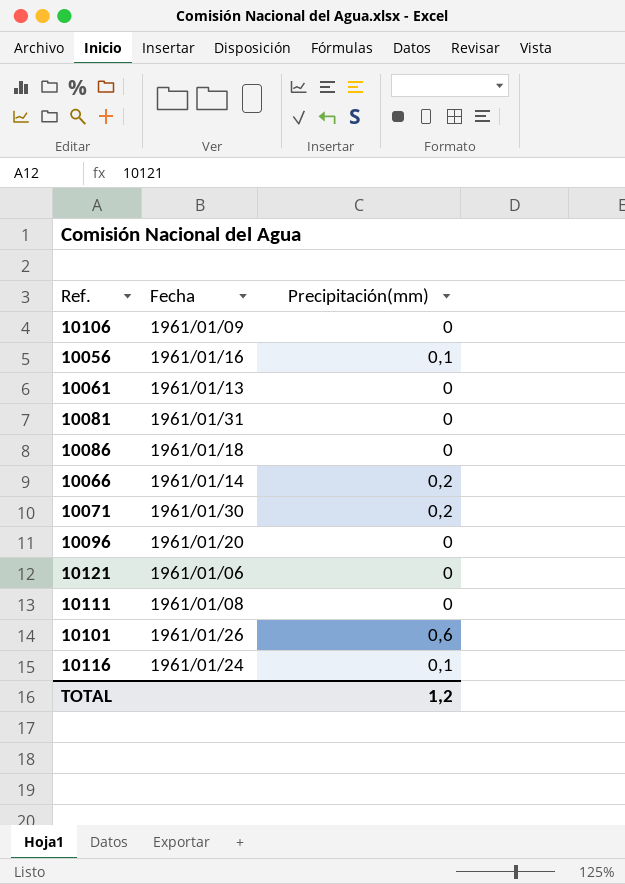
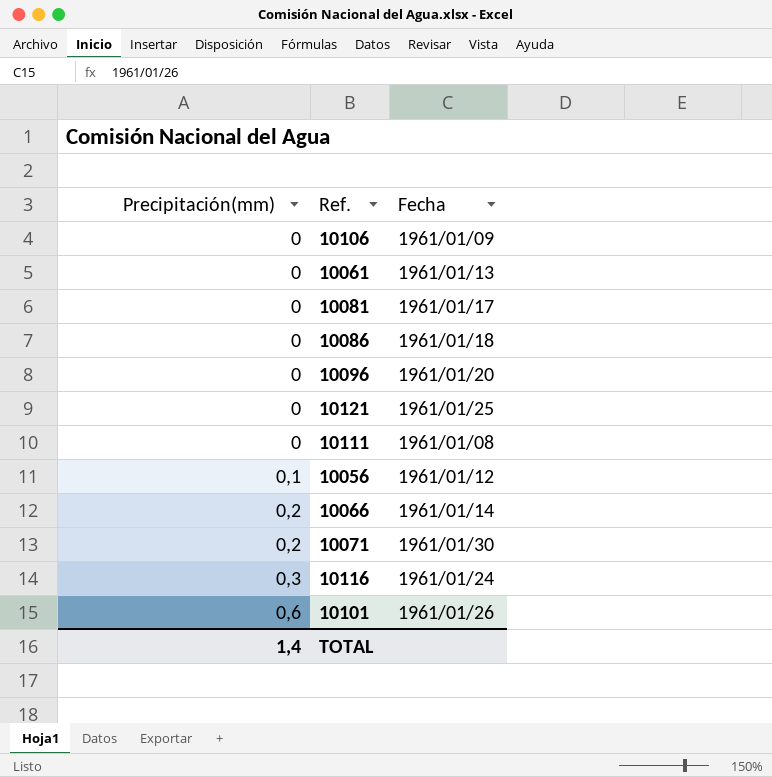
row order: none -> Precipitación(mm) ascending
column Precipitación(mm) | position: 3 -> 1
10081 | Fecha: 1961/01/31 -> 1961/01/17
10121 | Fecha: 1961/01/06 -> 1961/01/25
10056 | Fecha: 1961/01/16 -> 1961/01/12
10116 | Precipitación(mm): 0,1 -> 0,3
TOTAL | Precipitación(mm): 1,2 -> 1,4

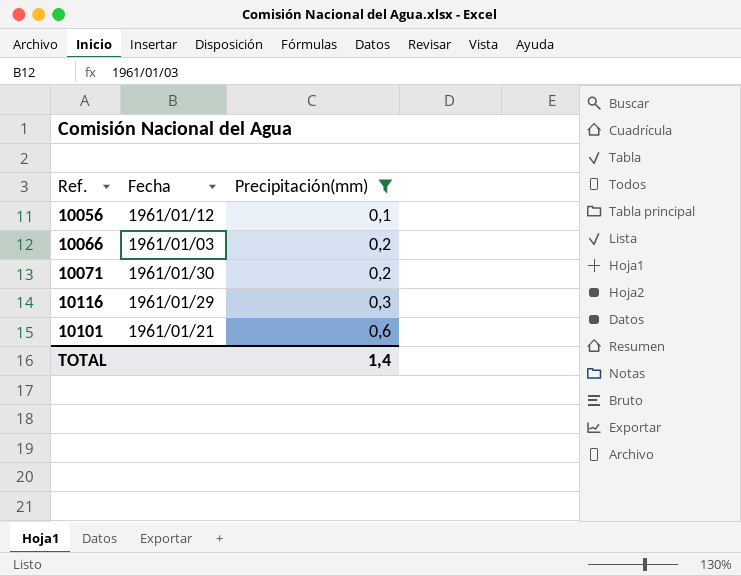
filter: none -> Precipitación(mm) != 0
column Precipitación(mm) | position: 1 -> 3
10066 | Fecha: 1961/01/14 -> 1961/01/03
10116 | Fecha: 1961/01/24 -> 1961/01/29
10101 | Fecha: 1961/01/26 -> 1961/01/21

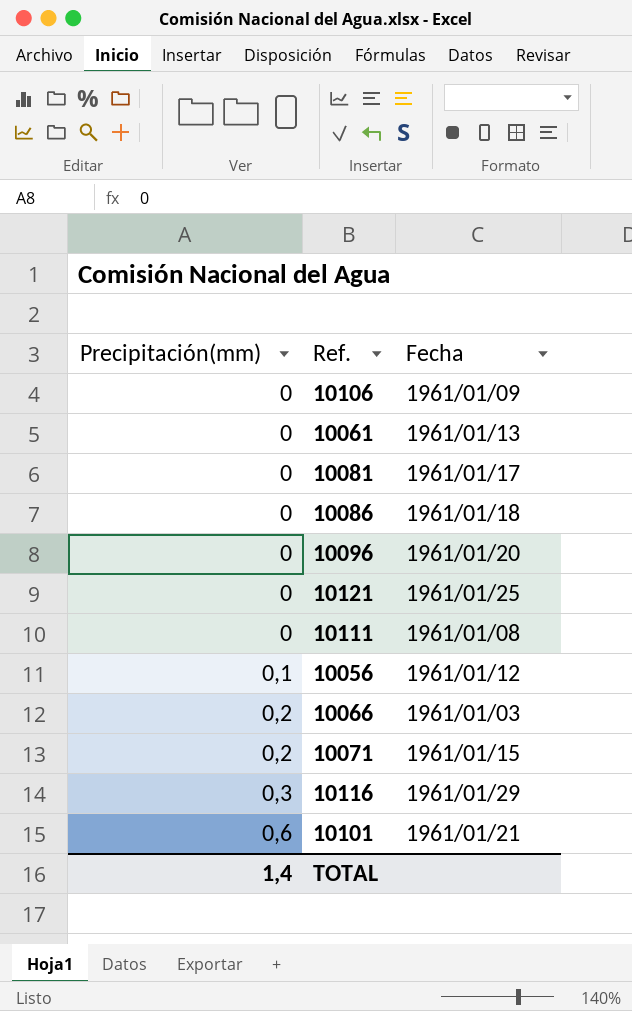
filter: Precipitación(mm) != 0 -> none
column Precipitación(mm) | position: 3 -> 1
10071 | Fecha: 1961/01/30 -> 1961/01/15

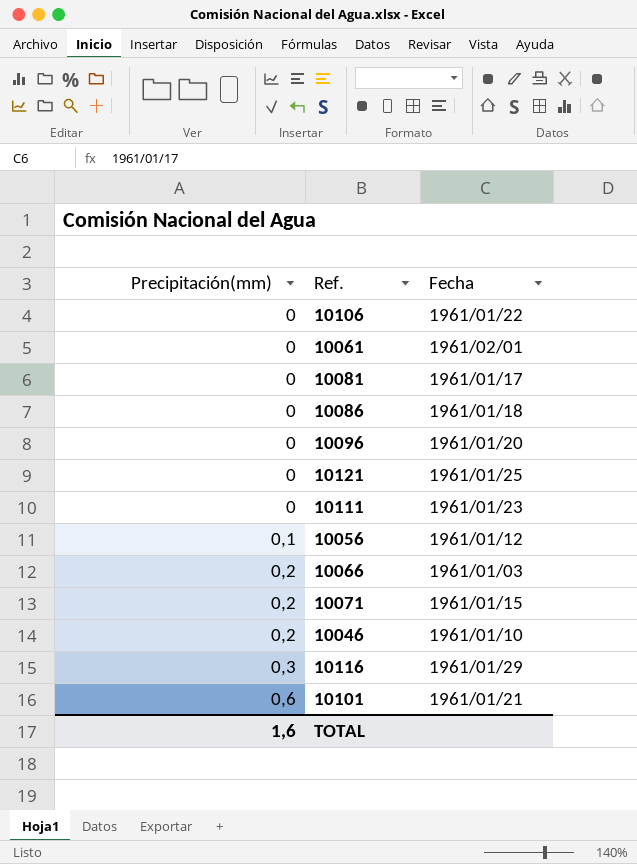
10106 | Fecha: 1961/01/09 -> 1961/01/22
10061 | Fecha: 1961/01/13 -> 1961/02/01
10111 | Fecha: 1961/01/08 -> 1961/01/23
row 10046: none -> 0,2 | 1961/01/10
TOTAL | Precipitación(mm): 1,4 -> 1,6

